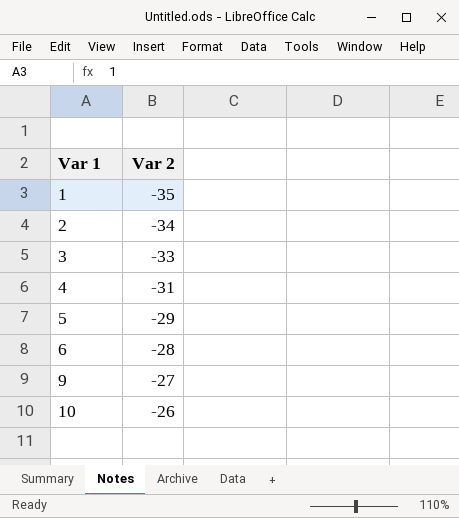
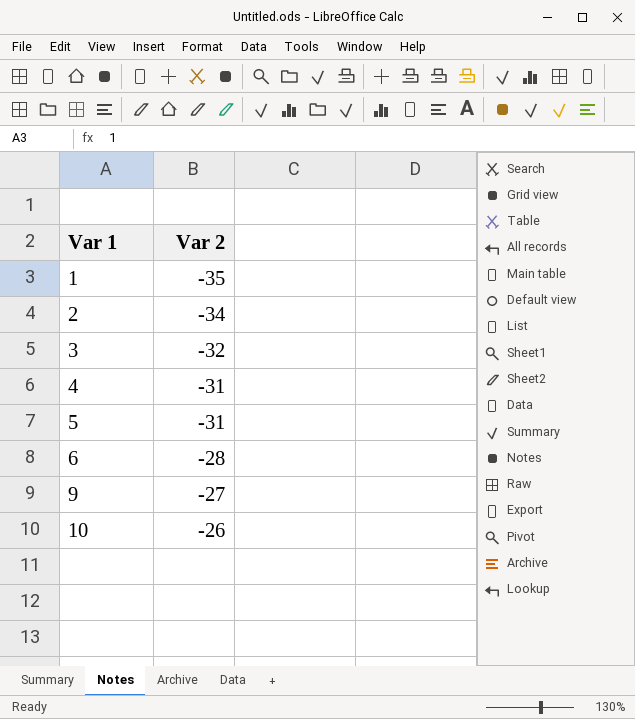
3 | Var 2: -33 -> -32
5 | Var 2: -29 -> -31

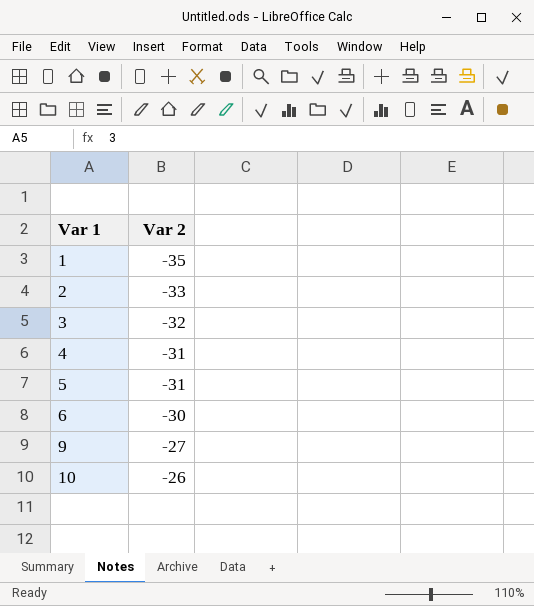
2 | Var 2: -34 -> -33
6 | Var 2: -28 -> -30

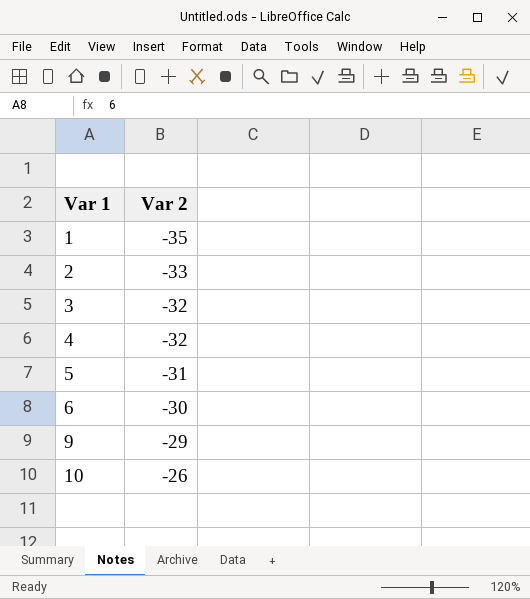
4 | Var 2: -31 -> -32
9 | Var 2: -27 -> -29

